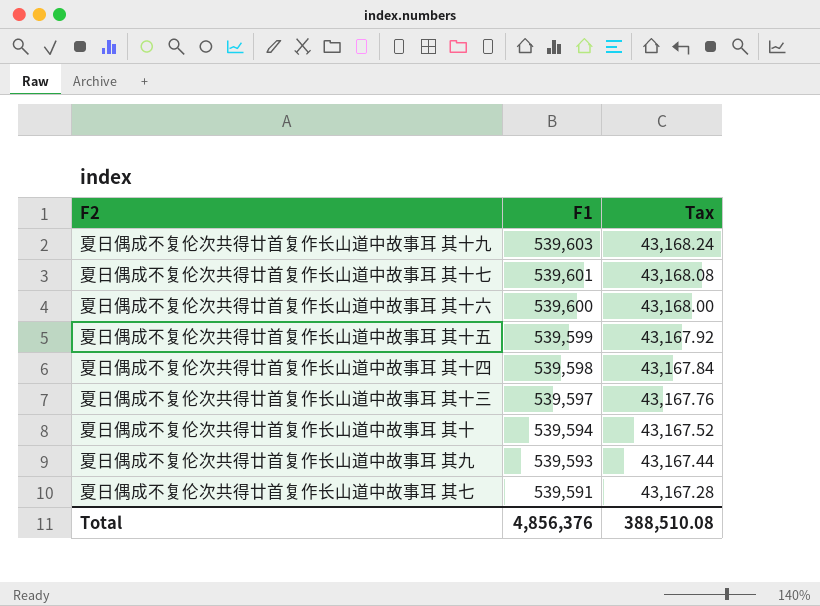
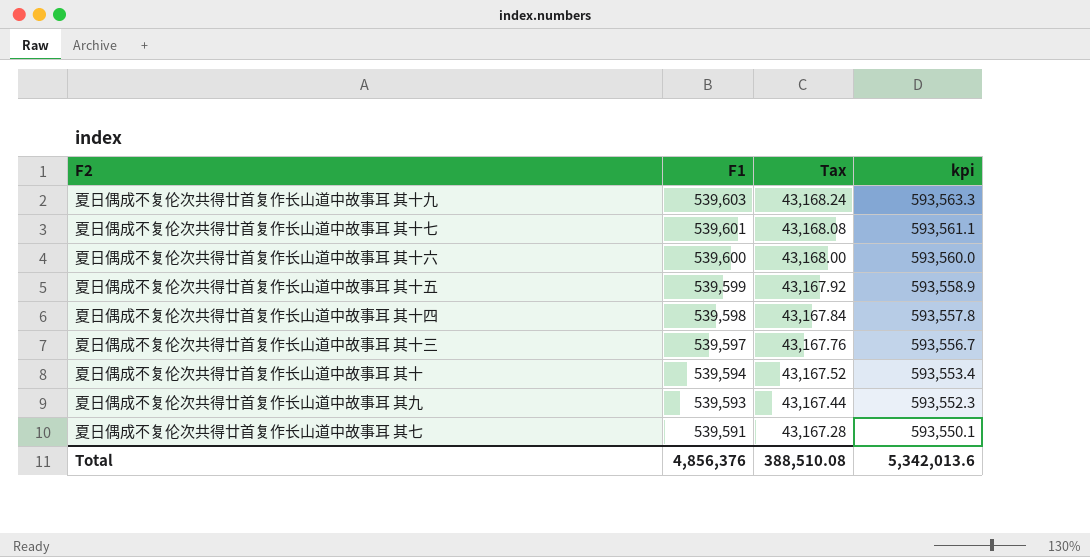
column kpi | formula: none -> [F1] * 1.1

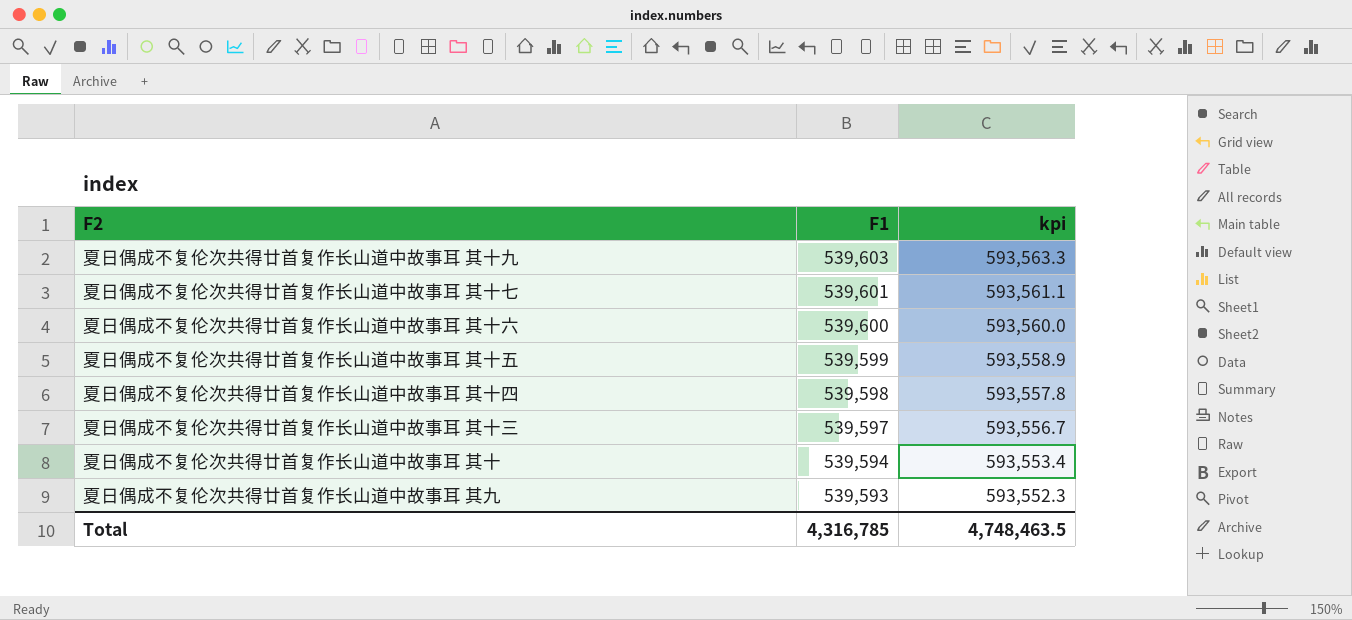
column Tax | formula: [F1] * 0.08 -> none
row 夏日偶成不复伦次共得廿首复作长山道中故事耳 其七: 539,591 | 43,167.28 | 593,550.1 -> none
Total | F1: 4,856,376 -> 4,316,785
Total | kpi: 5,342,013.6 -> 4,748,463.5

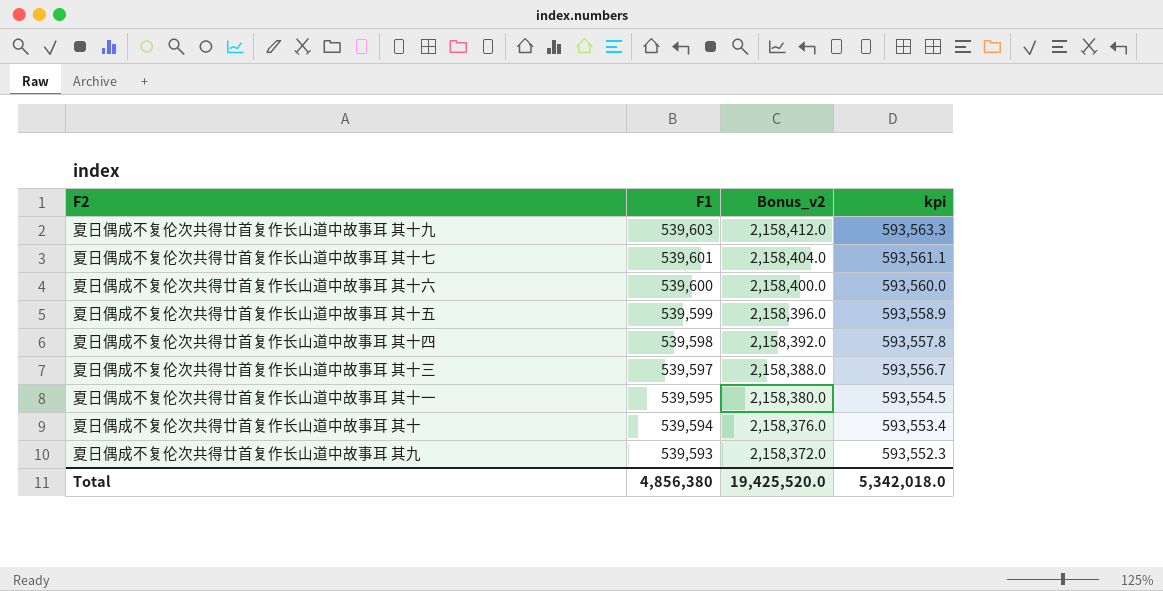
column Bonus_v2 | formula: none -> [F1] * 4
row 夏日偶成不复伦次共得廿首复作长山道中故事耳 其十一: none -> 539,595 | 2,158,380.0 | 593,554.5
Total | F1: 4,316,785 -> 4,856,380
Total | kpi: 4,748,463.5 -> 5,342,018.0

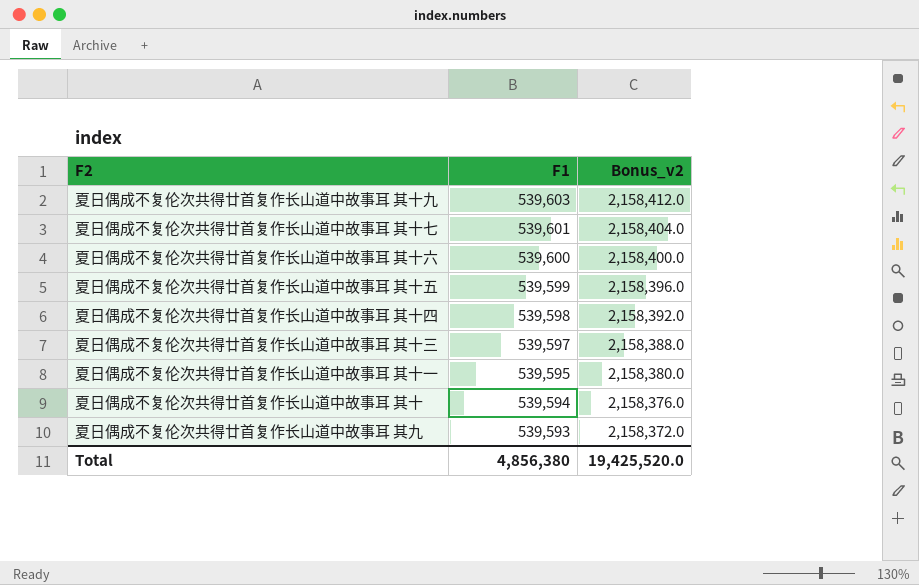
column kpi | formula: [F1] * 1.1 -> none

